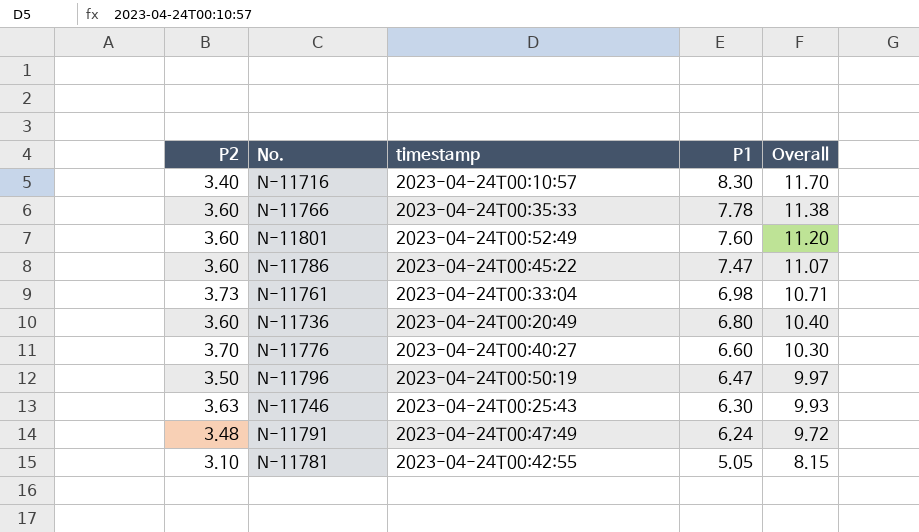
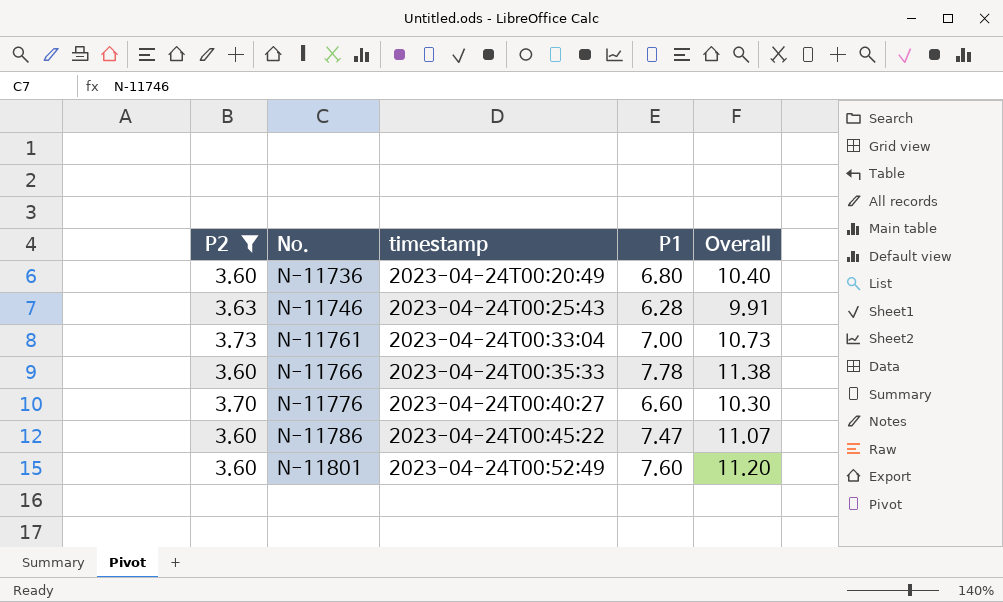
filter: none -> P2 >= 3.60
row order: P1 descending -> No. ascending
N-11746 | P1: 6.30 -> 6.28
N-11746 | Overall: 9.93 -> 9.91
N-11761 | P1: 6.98 -> 7.00
N-11761 | Overall: 10.71 -> 10.73

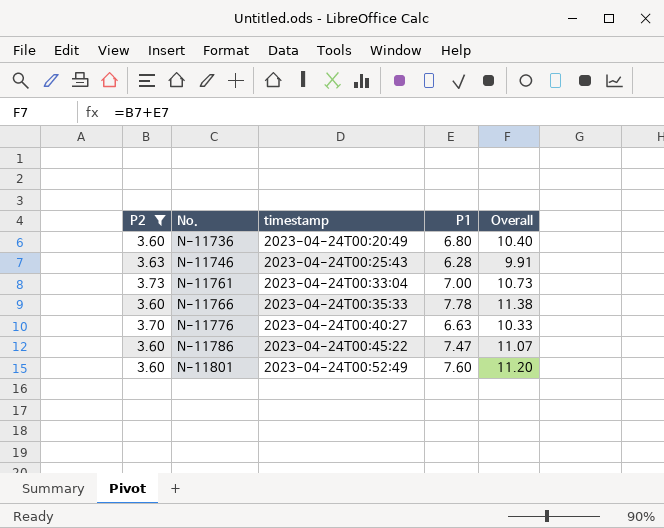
N-11776 | P1: 6.60 -> 6.63
N-11776 | Overall: 10.30 -> 10.33

